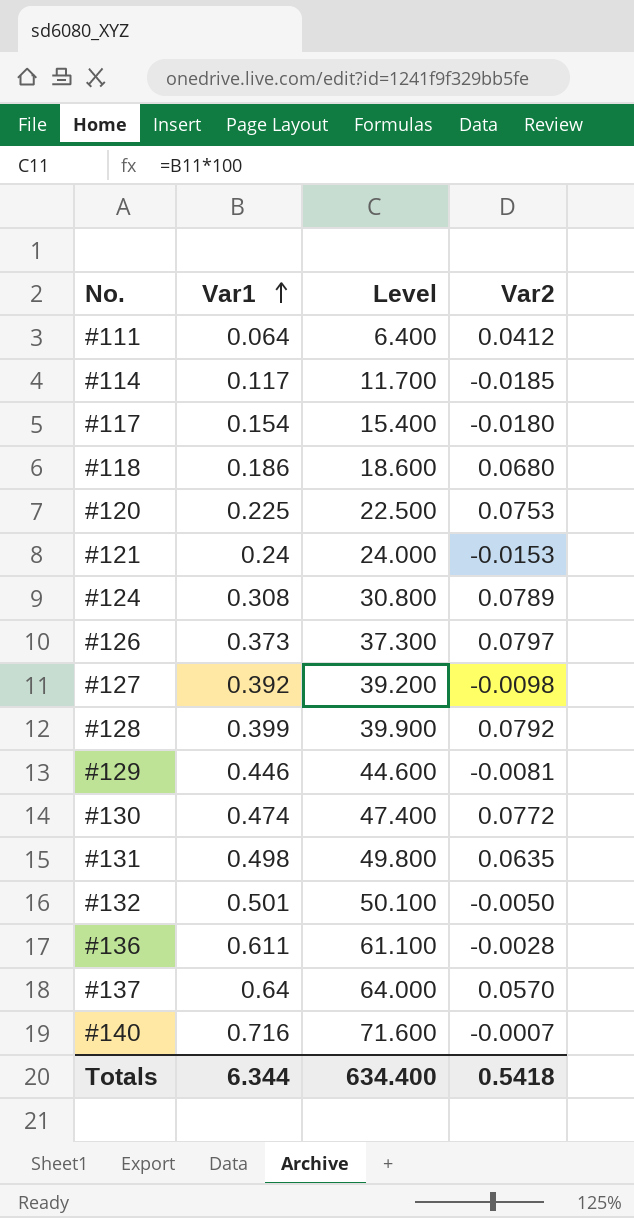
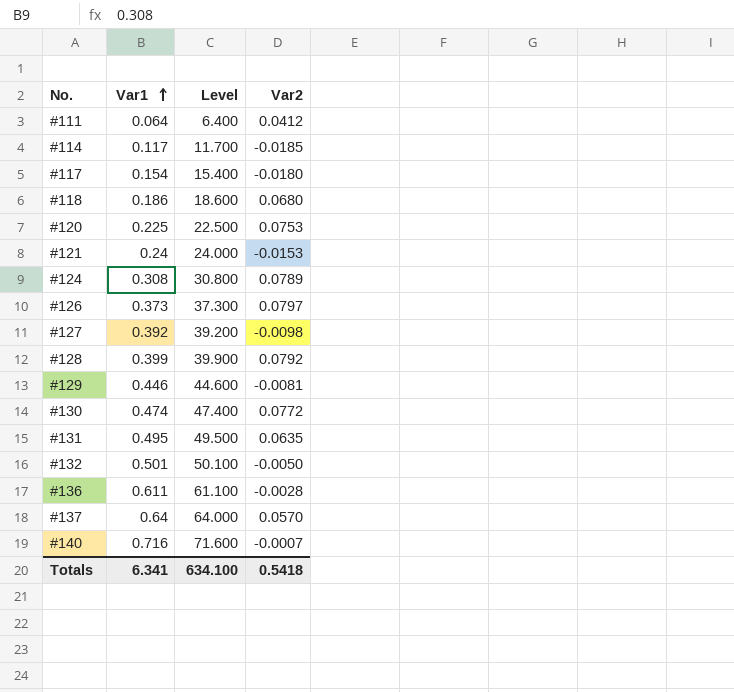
#131 | Var1: 0.498 -> 0.495
#131 | Level: 49.800 -> 49.500
Totals | Var1: 6.344 -> 6.341
Totals | Level: 634.400 -> 634.100

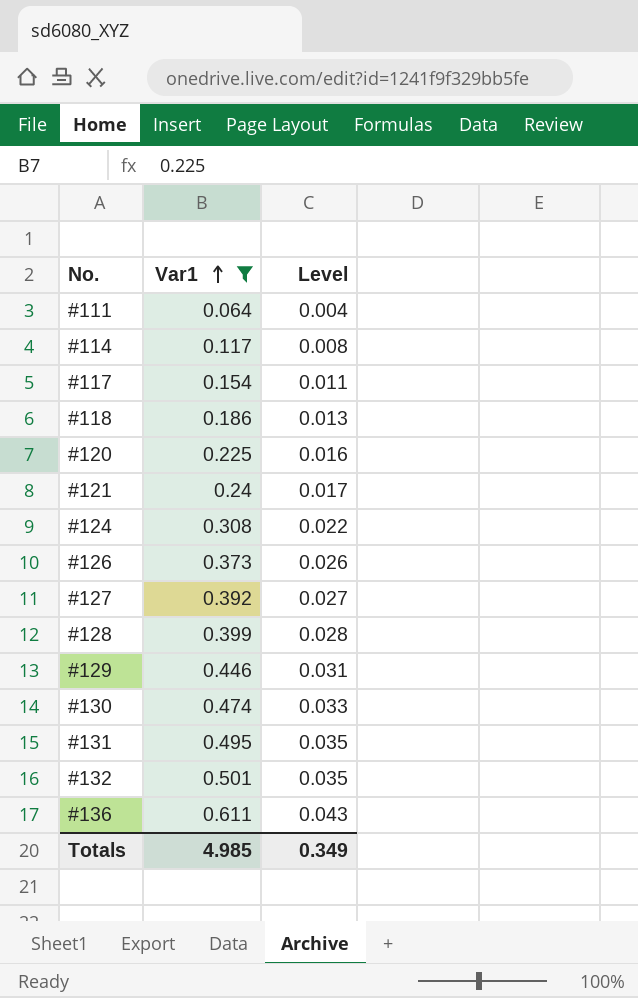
filter: none -> Var1 <= 0.611
column Var2 | position: 4 -> none
column Level | formula: [Var1] * 100 -> [Var1] * 0.07
Totals | Var1: 6.341 -> 4.985
Totals | Level: 634.100 -> 0.349

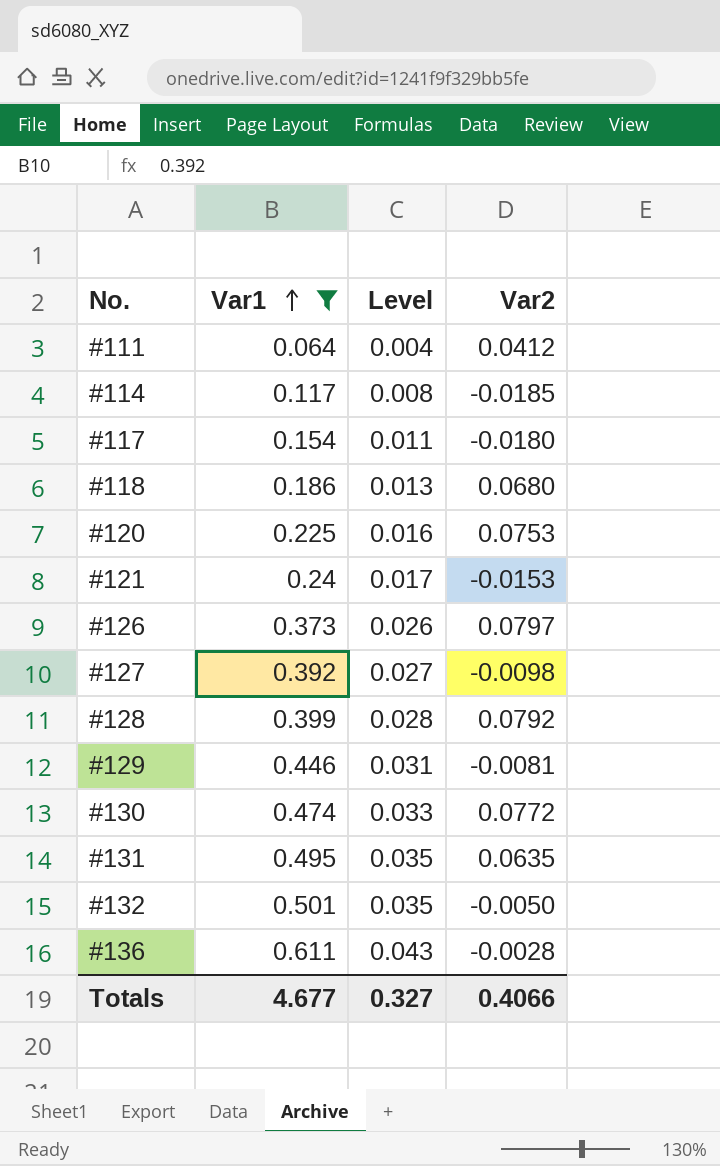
column Var2 | position: none -> 4
row #124: 0.308 | 0.022 -> none
Totals | Var1: 4.985 -> 4.677
Totals | Level: 0.349 -> 0.327

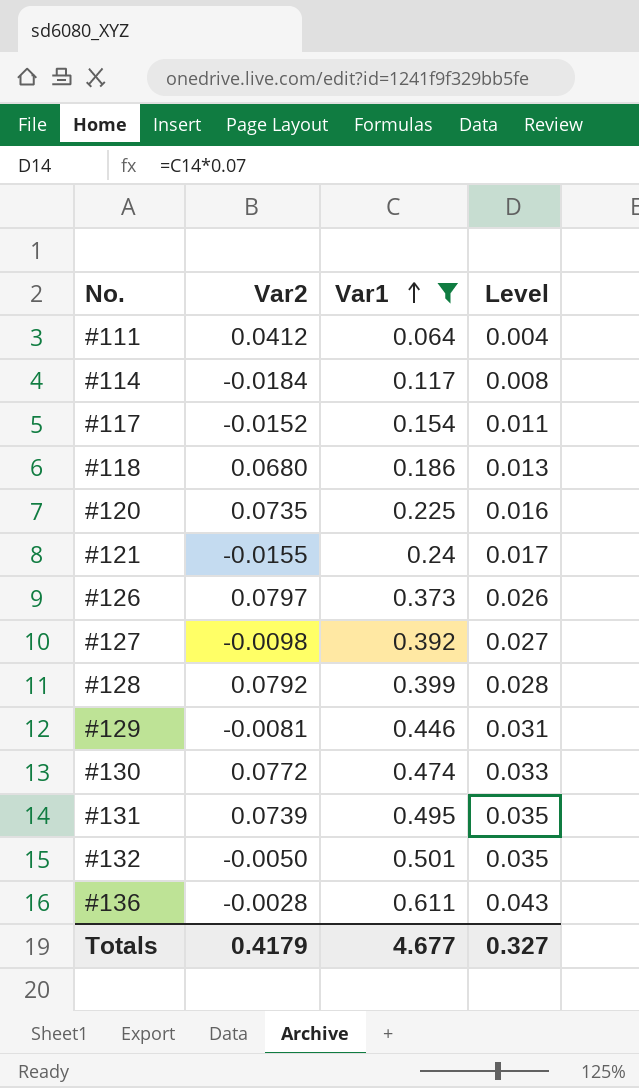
column Var2 | position: 4 -> 2
#114 | Var2: -0.0185 -> -0.0184
#117 | Var2: -0.0180 -> -0.0152
#120 | Var2: 0.0753 -> 0.0735
#121 | Var2: -0.0153 -> -0.0155
#131 | Var2: 0.0635 -> 0.0739
Totals | Var2: 0.4066 -> 0.4179

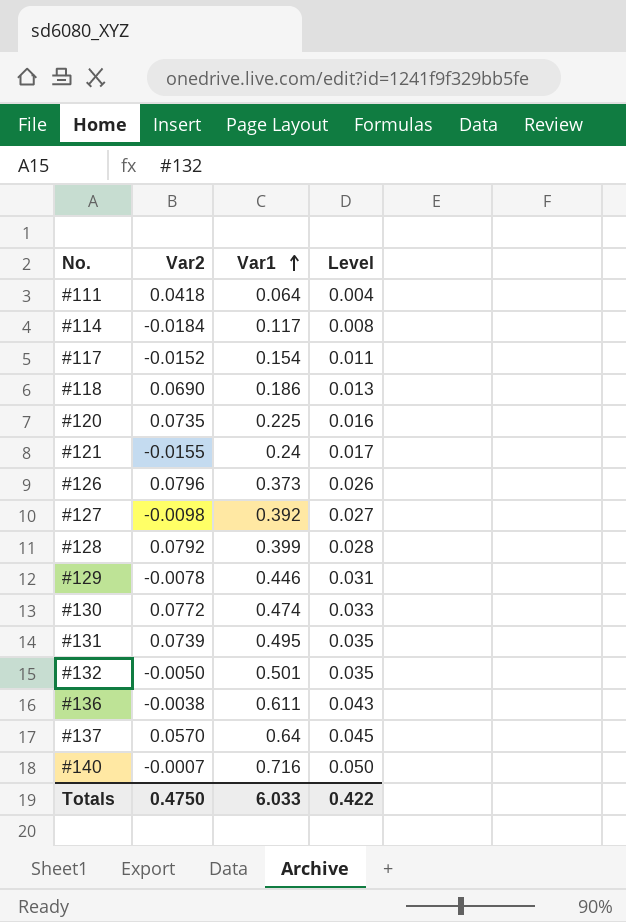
filter: Var1 <= 0.611 -> none
#111 | Var2: 0.0412 -> 0.0418
#118 | Var2: 0.0680 -> 0.0690
#126 | Var2: 0.0797 -> 0.0796
#129 | Var2: -0.0081 -> -0.0078
#136 | Var2: -0.0028 -> -0.0038
Totals | Var2: 0.4179 -> 0.4750
Totals | Var1: 4.677 -> 6.033
Totals | Level: 0.327 -> 0.422

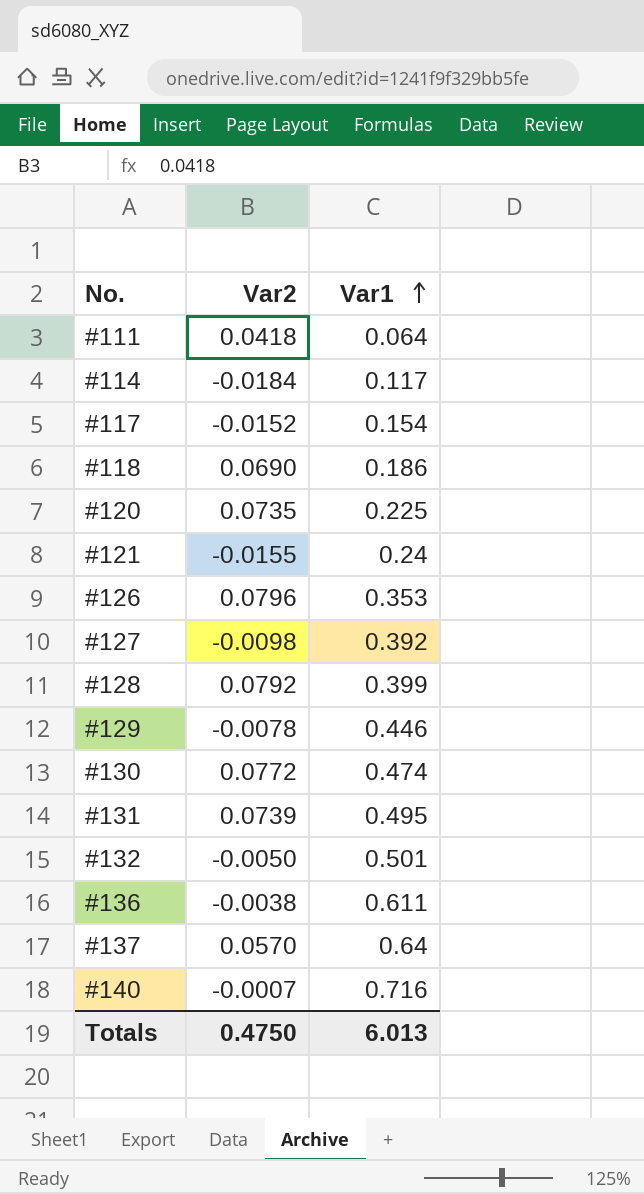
column Level | formula: [Var1] * 0.07 -> none
#126 | Var1: 0.373 -> 0.353
Totals | Var1: 6.033 -> 6.013

